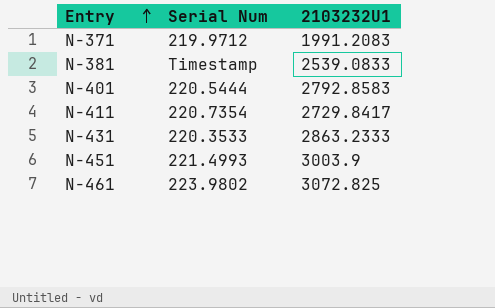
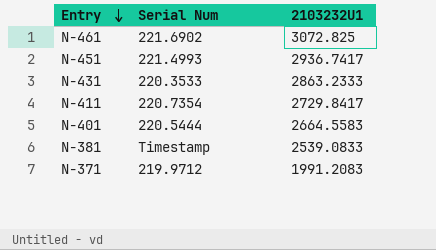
row order: Entry ascending -> Entry descending
N-461 | Serial Num: 223.9802 -> 221.6902
N-451 | 2103232U1: 3003.9 -> 2936.7417
N-401 | 2103232U1: 2792.8583 -> 2664.5583

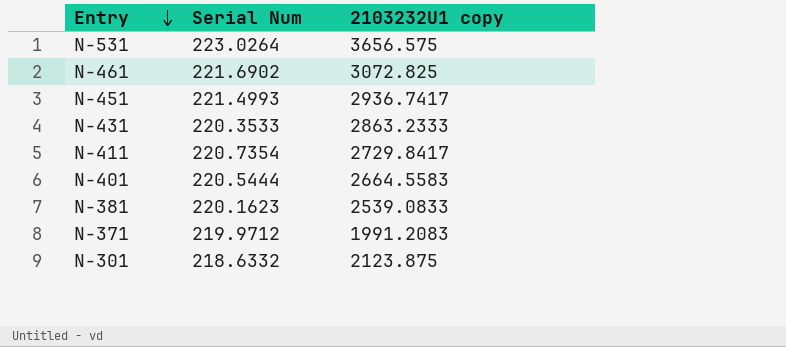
column name: 2103232U1 -> 2103232U1 copy
row N-531: none -> 223.0264 | 3656.575
N-381 | Serial Num: Timestamp -> 220.1623
row N-301: none -> 218.6332 | 2123.875

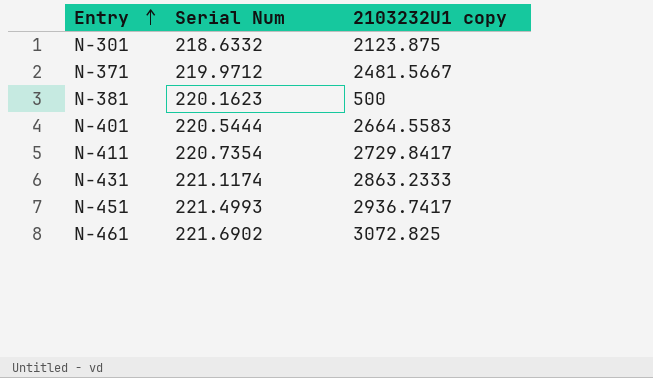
row order: Entry descending -> Entry ascending
row N-531: 223.0264 | 3656.575 -> none
N-371 | 2103232U1 copy: 1991.2083 -> 2481.5667
N-381 | 2103232U1 copy: 2539.0833 -> 500
N-431 | Serial Num: 220.3533 -> 221.1174

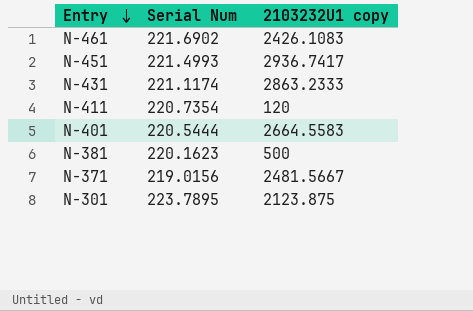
row order: Entry ascending -> Entry descending
N-461 | 2103232U1 copy: 3072.825 -> 2426.1083
N-411 | 2103232U1 copy: 2729.8417 -> 120
N-371 | Serial Num: 219.9712 -> 219.0156
N-301 | Serial Num: 218.6332 -> 223.7895

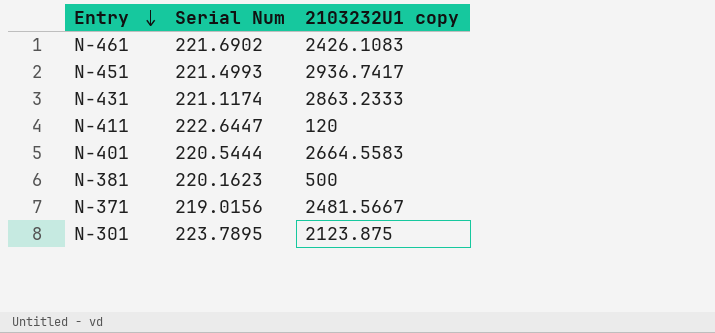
N-411 | Serial Num: 220.7354 -> 222.6447

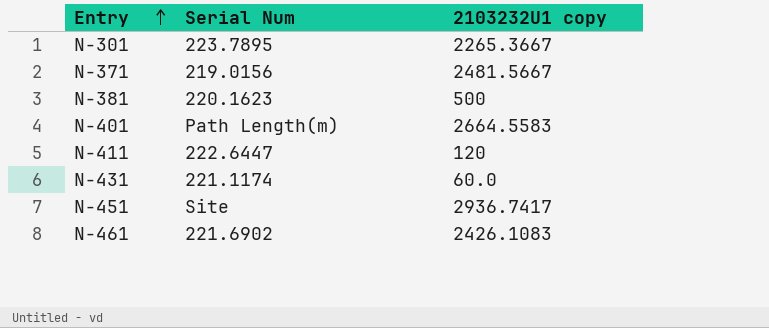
row order: Entry descending -> Entry ascending
N-301 | 2103232U1 copy: 2123.875 -> 2265.3667
N-401 | Serial Num: 220.5444 -> Path Length(m)
N-431 | 2103232U1 copy: 2863.2333 -> 60.0
N-451 | Serial Num: 221.4993 -> Site

